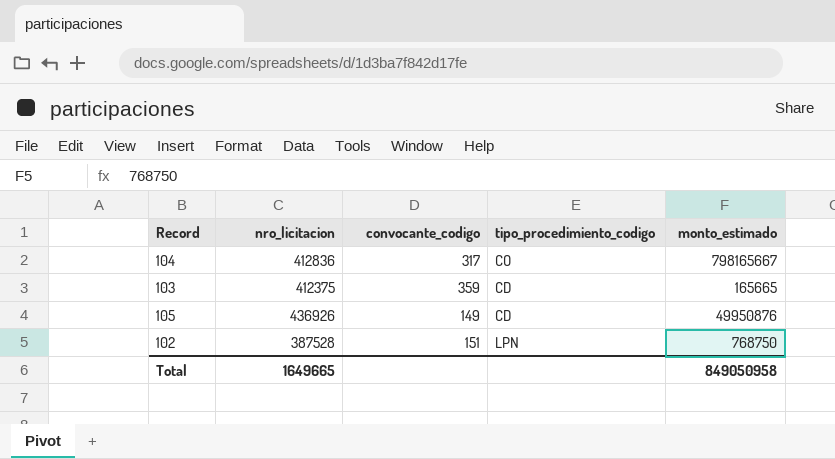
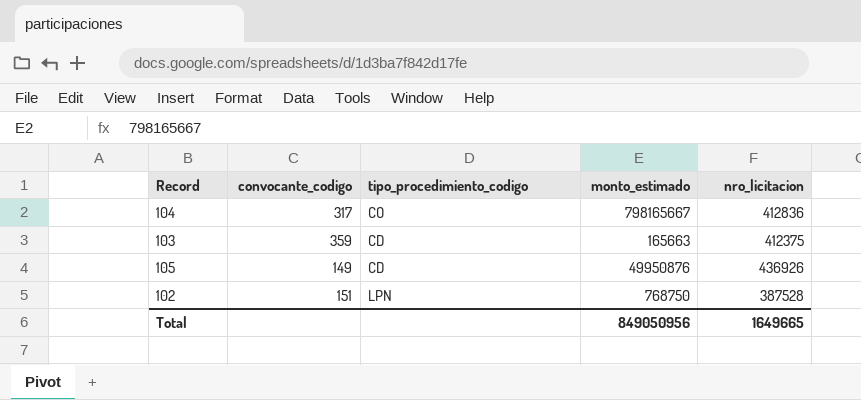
column nro_licitacion | position: 2 -> 5
103 | monto_estimado: 165665 -> 165663
Total | monto_estimado: 849050958 -> 849050956

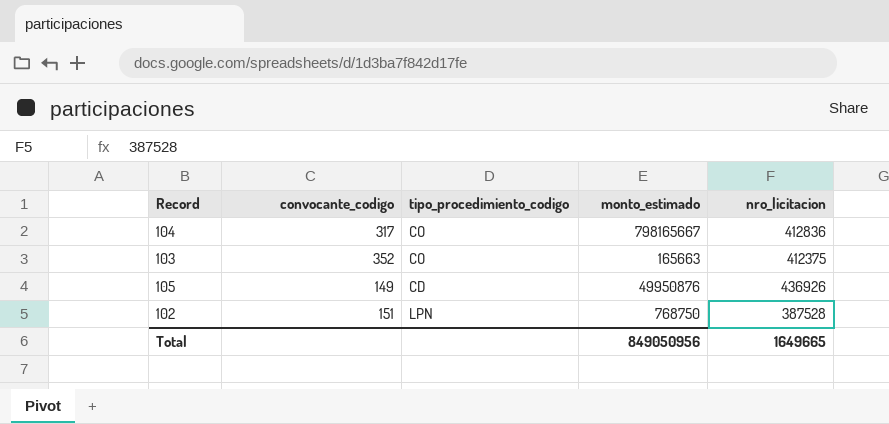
103 | convocante_codigo: 359 -> 352
103 | tipo_procedimiento_codigo: CD -> CO

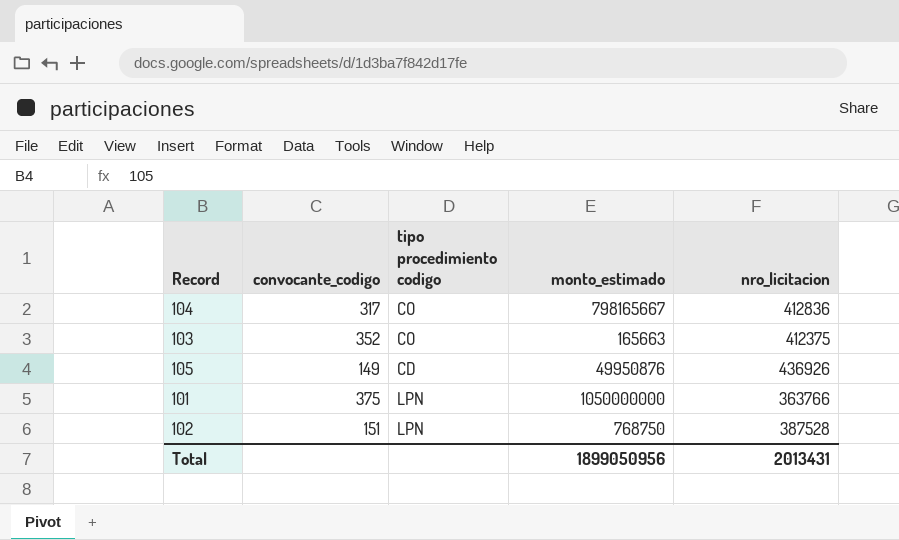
column name: tipo_procedimiento_codigo -> tipo procedimiento codigo
row 101: none -> 375 | LPN | 1050000000 | 363766
Total | monto_estimado: 849050956 -> 1899050956
Total | nro_licitacion: 1649665 -> 2013431

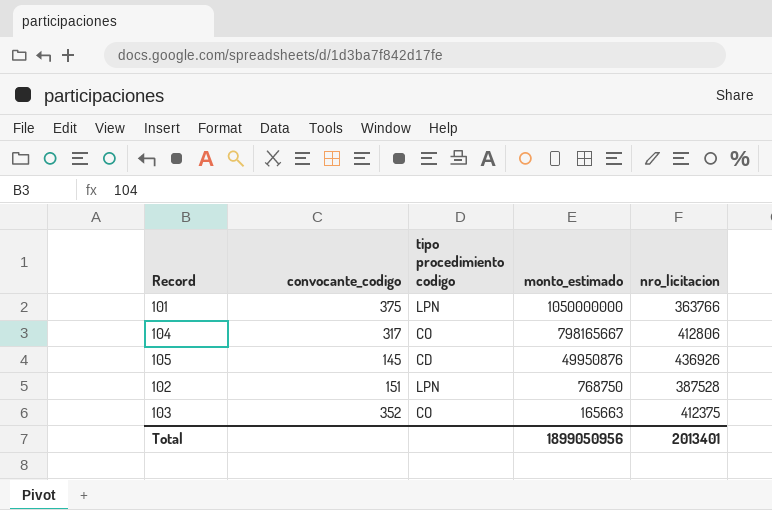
row order: none -> monto_estimado descending
104 | nro_licitacion: 412836 -> 412806
105 | convocante_codigo: 149 -> 145
Total | nro_licitacion: 2013431 -> 2013401

